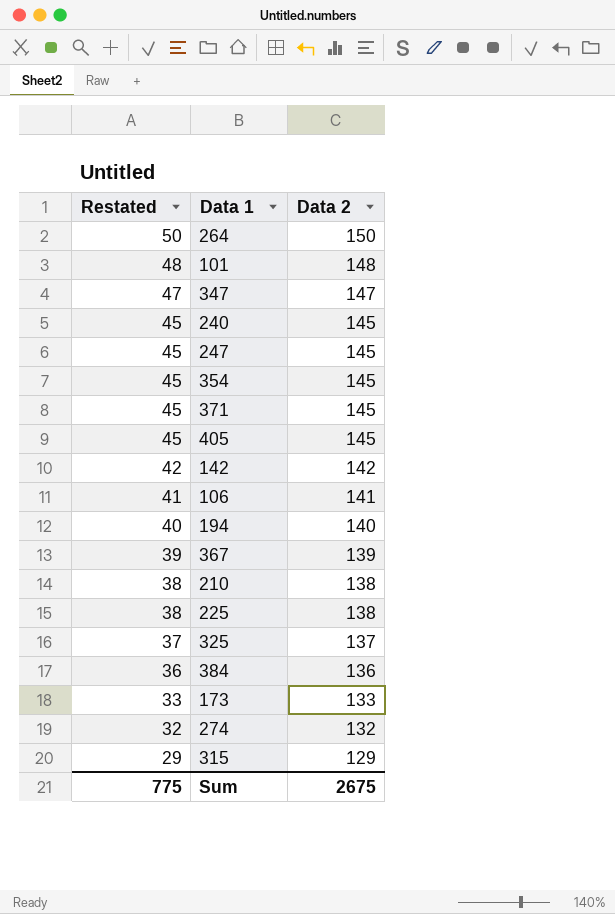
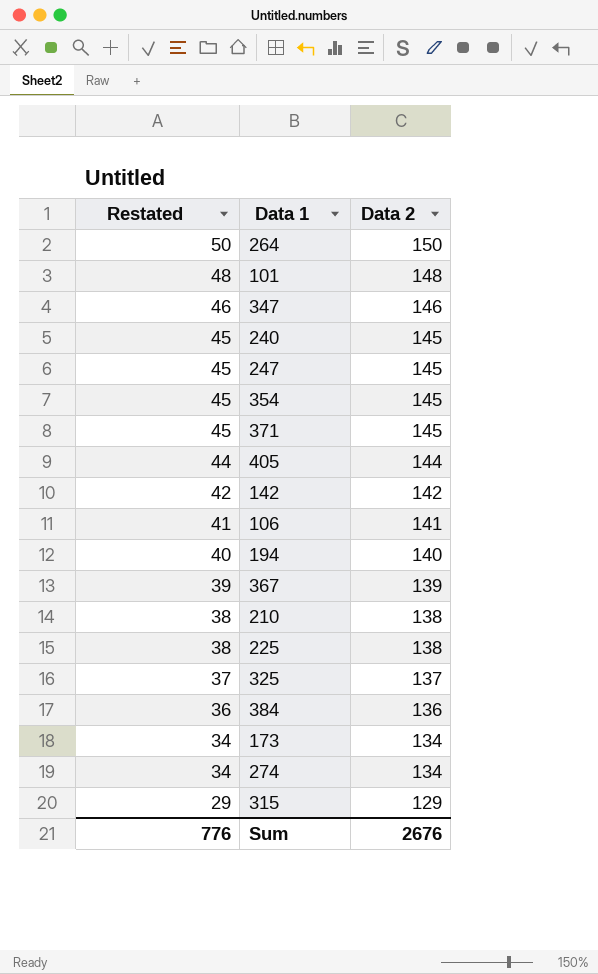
347 | Restated: 47 -> 46
347 | Data 2: 147 -> 146
405 | Restated: 45 -> 44
405 | Data 2: 145 -> 144
173 | Restated: 33 -> 34
173 | Data 2: 133 -> 134
274 | Restated: 32 -> 34
274 | Data 2: 132 -> 134
Sum | Restated: 775 -> 776
Sum | Data 2: 2675 -> 2676

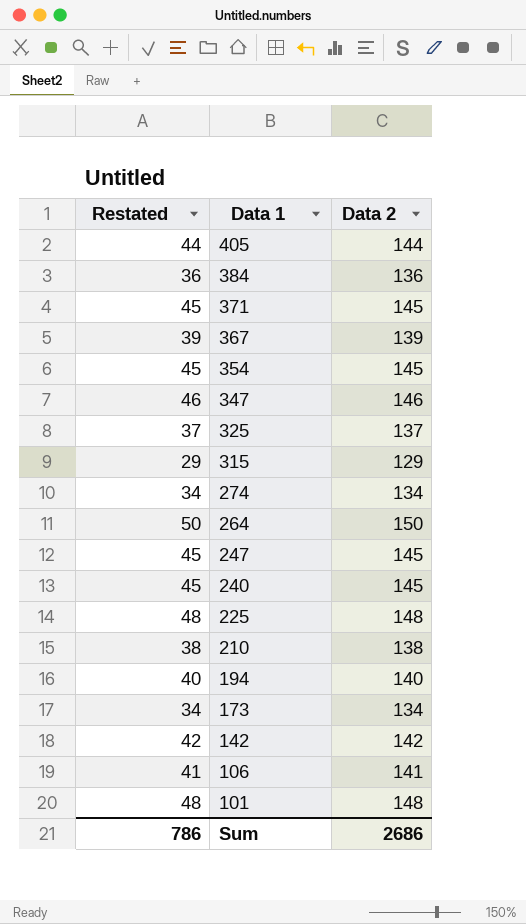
row order: Restated descending -> Data 1 descending
225 | Restated: 38 -> 48
225 | Data 2: 138 -> 148
Sum | Restated: 776 -> 786
Sum | Data 2: 2676 -> 2686

